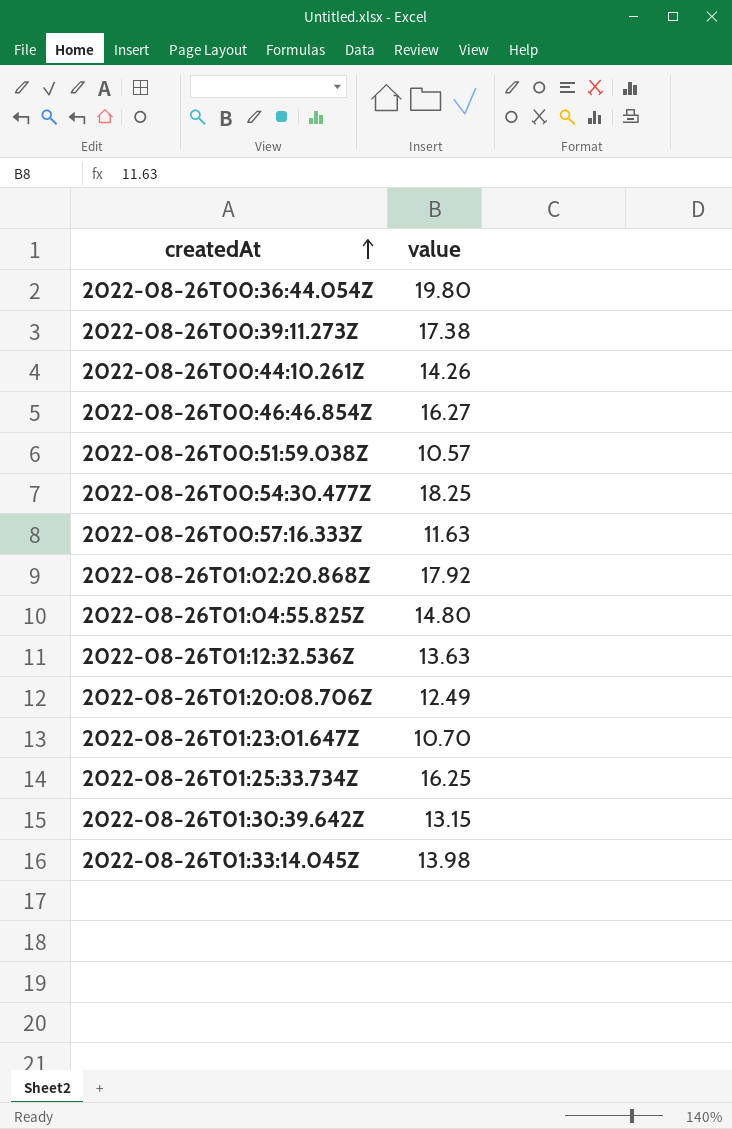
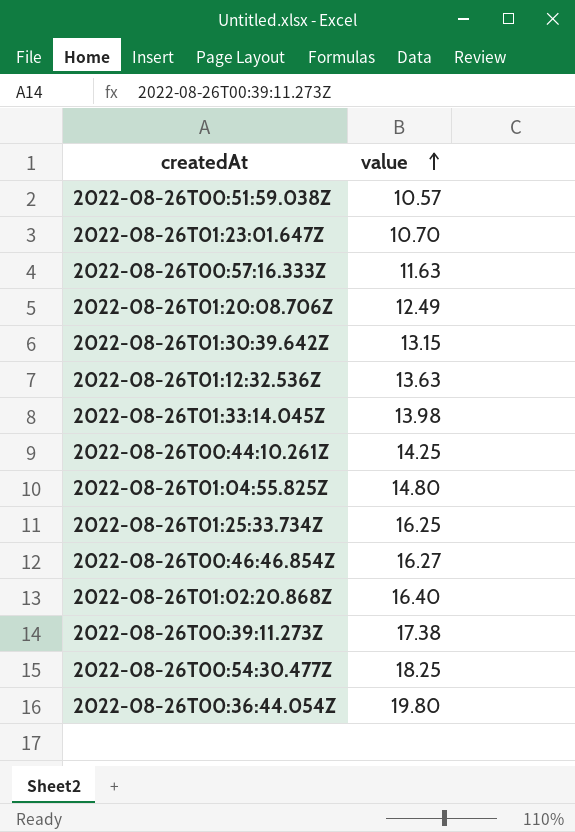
row order: createdAt ascending -> value ascending
2022-08-26T00:44:10.261Z | value: 14.26 -> 14.25
2022-08-26T01:02:20.868Z | value: 17.92 -> 16.40

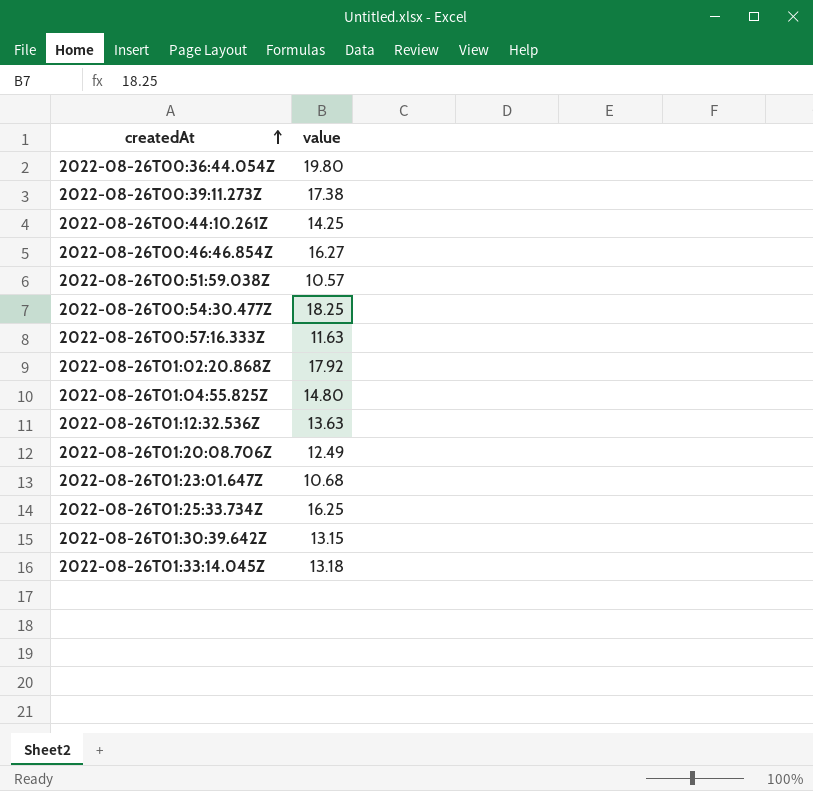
row order: value ascending -> createdAt ascending
2022-08-26T01:02:20.868Z | value: 16.40 -> 17.92
2022-08-26T01:23:01.647Z | value: 10.70 -> 10.68
2022-08-26T01:33:14.045Z | value: 13.98 -> 13.18

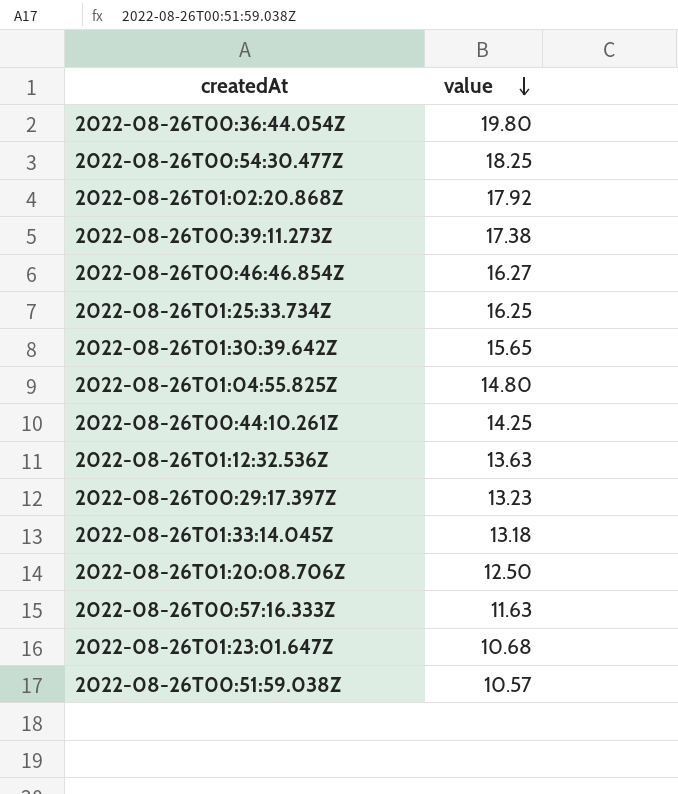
row order: createdAt ascending -> value descending
2022-08-26T01:30:39.642Z | value: 13.15 -> 15.65
row 2022-08-26T00:29:17.397Z: none -> 13.23
2022-08-26T01:20:08.706Z | value: 12.49 -> 12.50

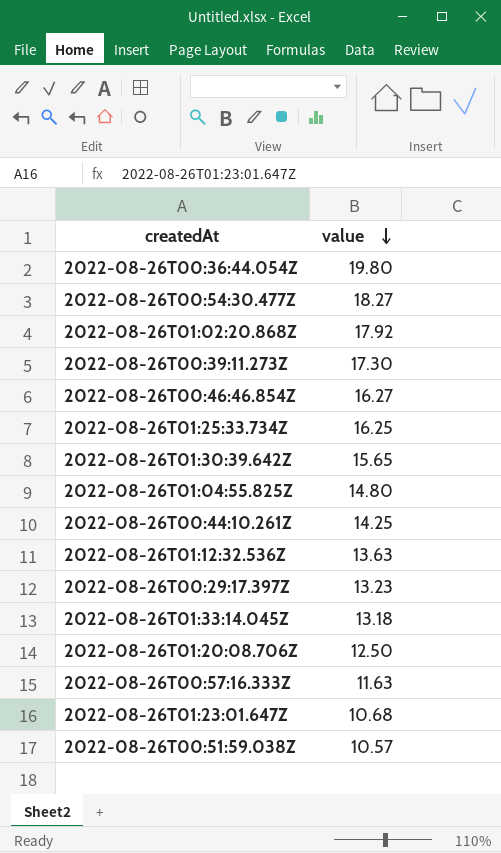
2022-08-26T00:54:30.477Z | value: 18.25 -> 18.27
2022-08-26T00:39:11.273Z | value: 17.38 -> 17.30

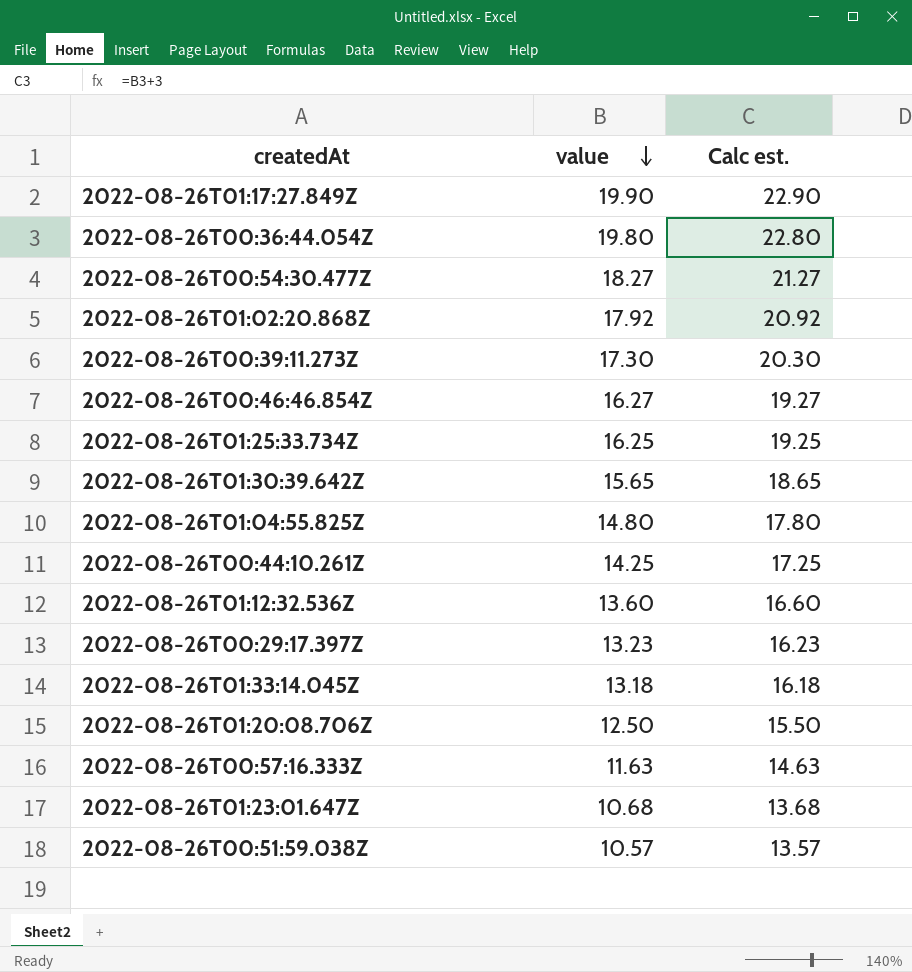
column Calc est. | formula: none -> [value] + 3
row 2022-08-26T01:17:27.849Z: none -> 19.90 | 22.90
2022-08-26T01:12:32.536Z | value: 13.63 -> 13.60

